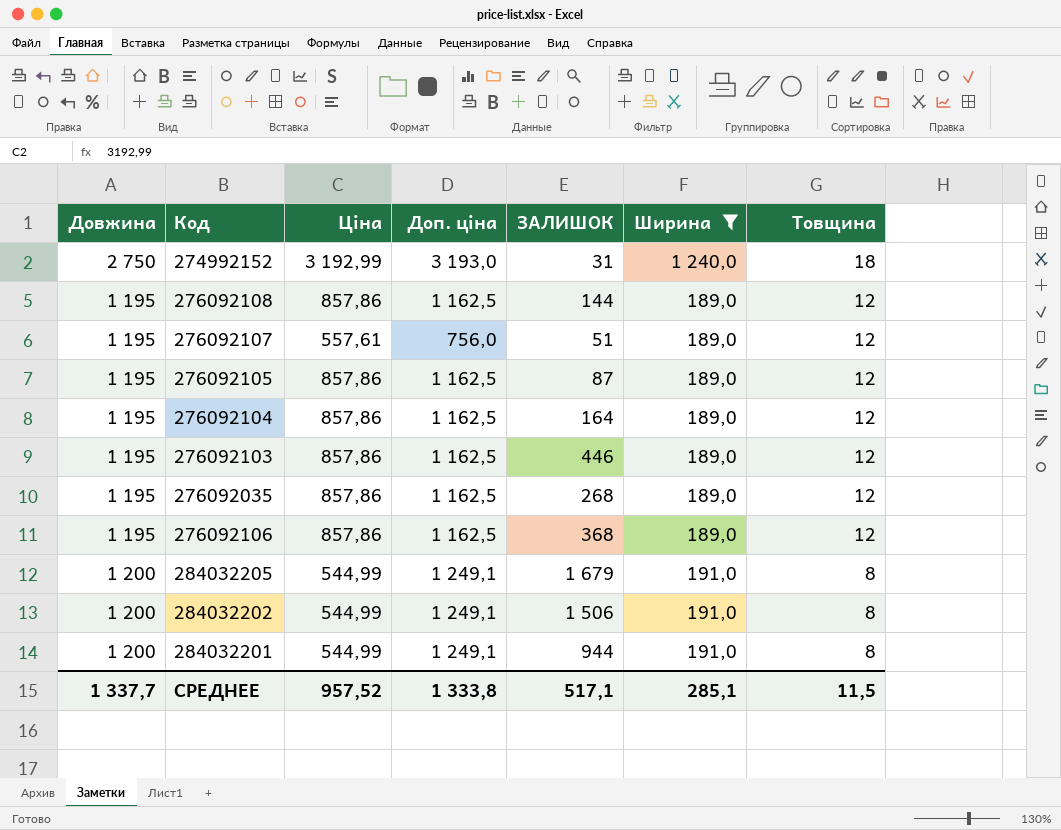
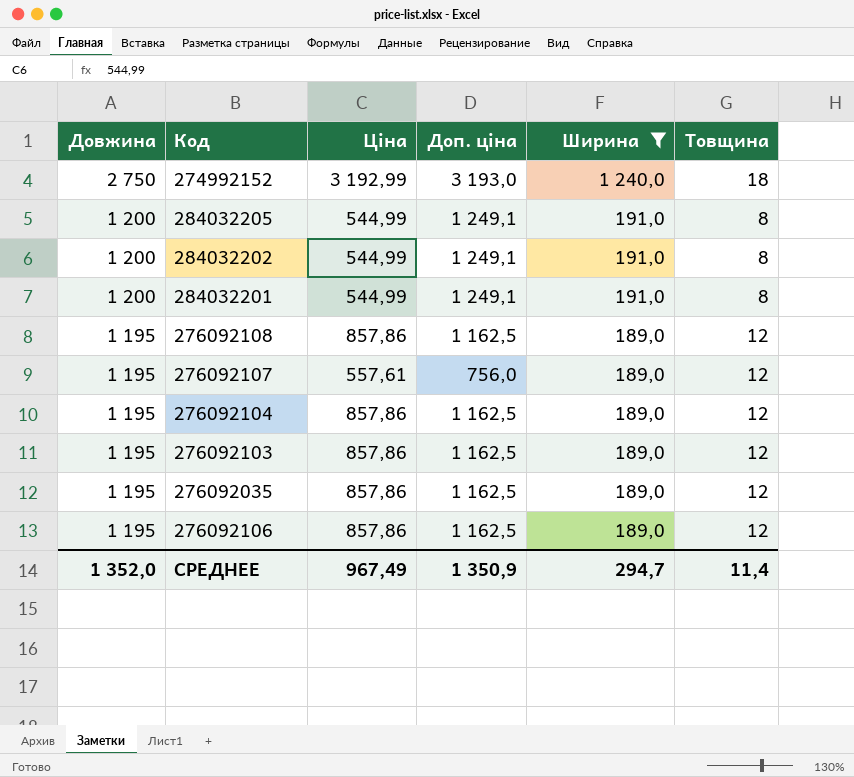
row order: Товщина descending -> Довжина descending
column ЗАЛИШОК | position: 5 -> none
row 276092105: 1 195 | 857,86 | 1 162,5 | 87 | 189,0 | 12 -> none
СРЕДНЕЕ | Довжина: 1 337,7 -> 1 352,0
СРЕДНЕЕ | Ціна: 957,52 -> 967,49
СРЕДНЕЕ | Доп. ціна: 1 333,8 -> 1 350,9
СРЕДНЕЕ | Ширина: 285,1 -> 294,7
СРЕДНЕЕ | Товщина: 11,5 -> 11,4

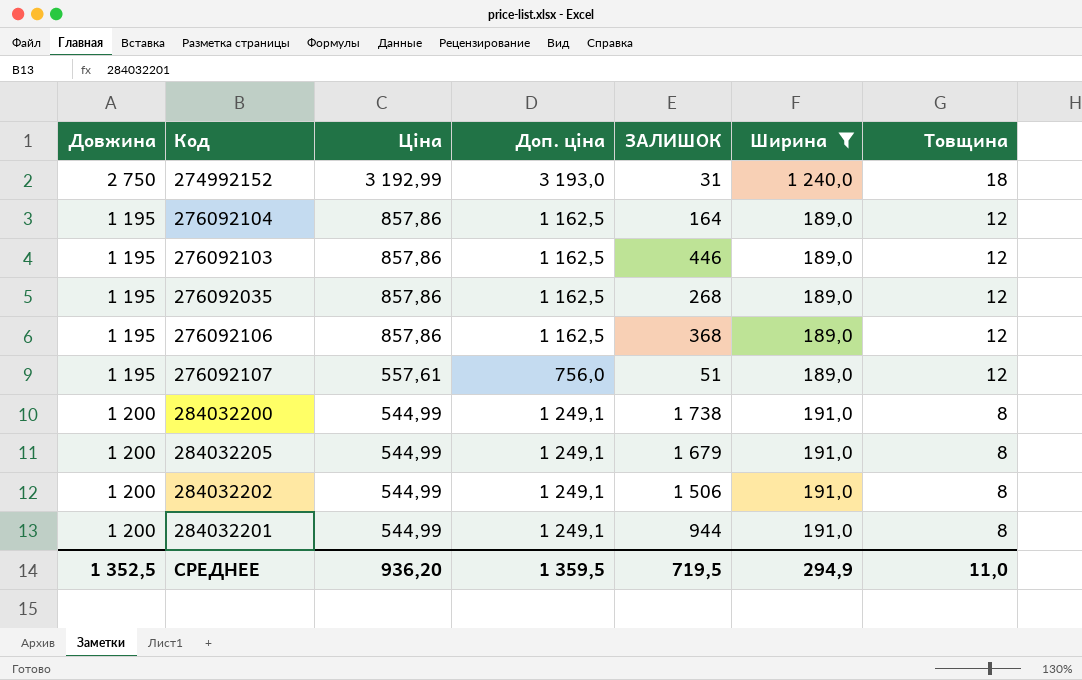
row order: Довжина descending -> Ціна descending
column ЗАЛИШОК | position: none -> 5
row 276092108: 1 195 | 857,86 | 1 162,5 | 189,0 | 12 -> none
row 284032200: none -> 1 200 | 544,99 | 1 249,1 | 1 738 | 191,0 | 8
СРЕДНЕЕ | Довжина: 1 352,0 -> 1 352,5
СРЕДНЕЕ | Ціна: 967,49 -> 936,20
СРЕДНЕЕ | Доп. ціна: 1 350,9 -> 1 359,5
СРЕДНЕЕ | Ширина: 294,7 -> 294,9
СРЕДНЕЕ | Товщина: 11,4 -> 11,0

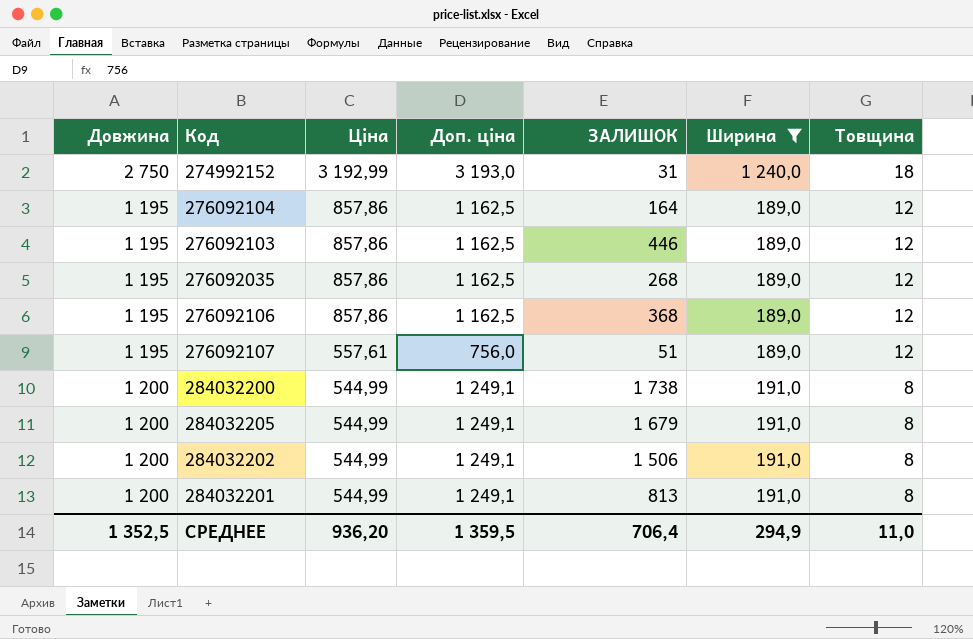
284032201 | ЗАЛИШОК: 944 -> 813
СРЕДНЕЕ | ЗАЛИШОК: 719,5 -> 706,4

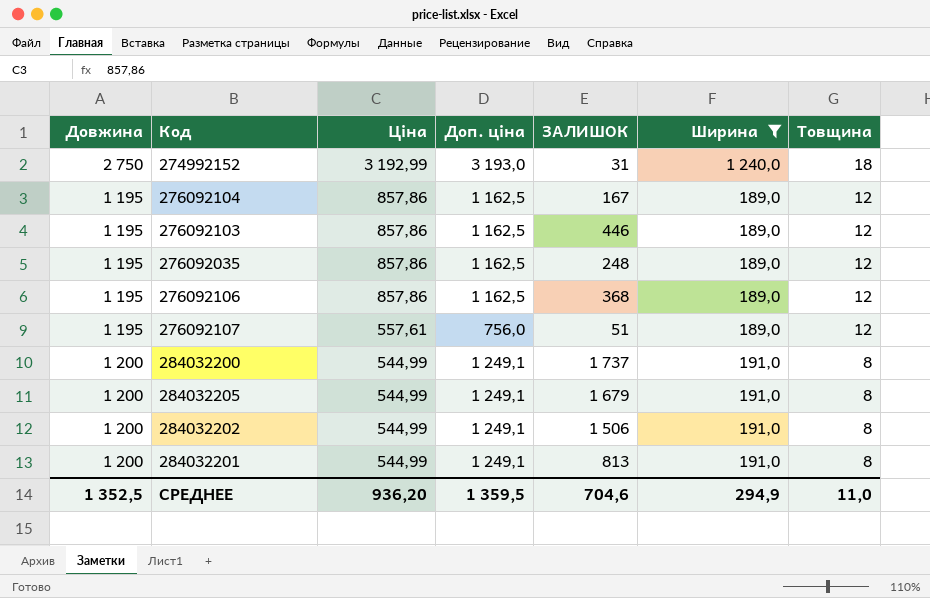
276092104 | ЗАЛИШОК: 164 -> 167
276092035 | ЗАЛИШОК: 268 -> 248
284032200 | ЗАЛИШОК: 1 738 -> 1 737
СРЕДНЕЕ | ЗАЛИШОК: 706,4 -> 704,6

